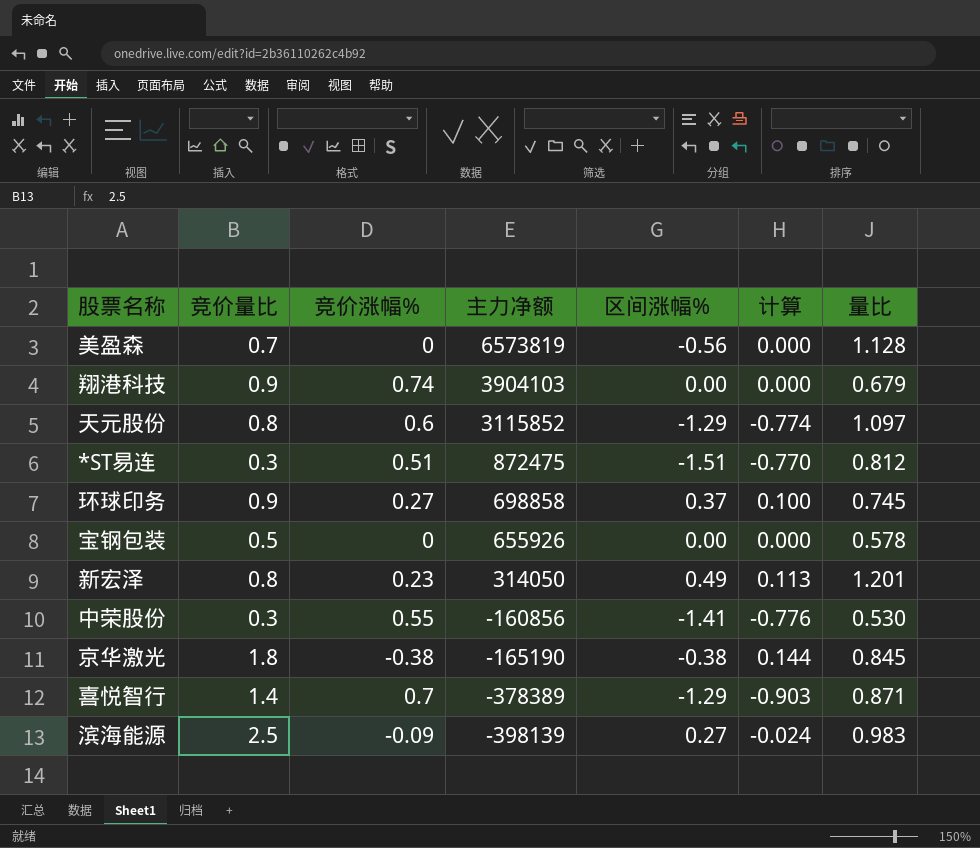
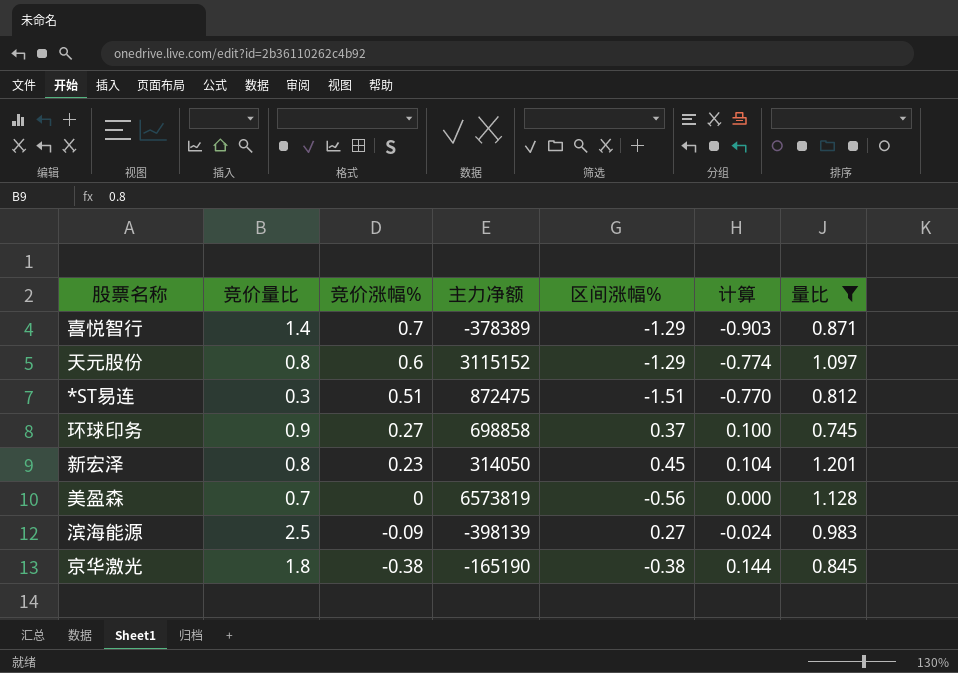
filter: none -> 量比 >= 0.745
row order: 主力净额 descending -> 竞价涨幅% descending
天元股份 | 主力净额: 3115852 -> 3115152
新宏泽 | 区间涨幅%: 0.49 -> 0.45
新宏泽 | 计算: 0.113 -> 0.104

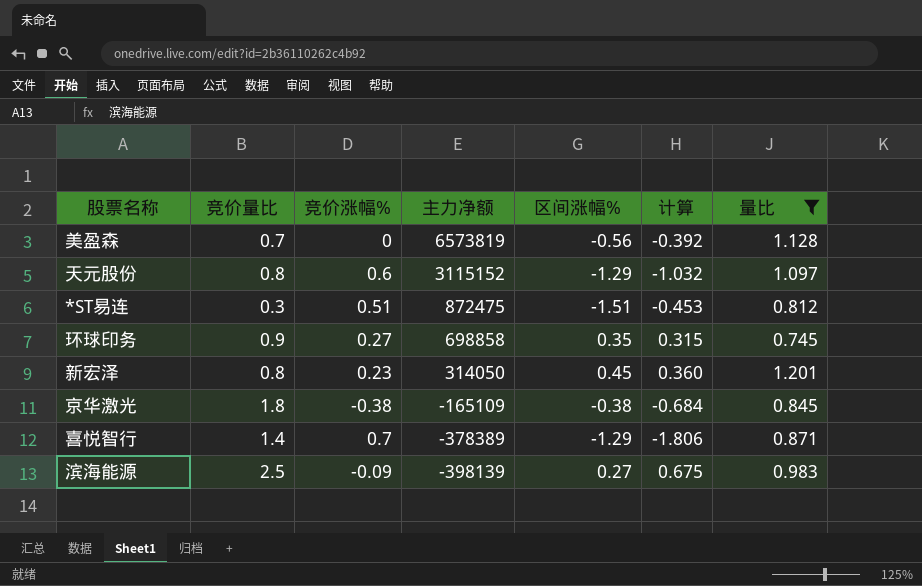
row order: 竞价涨幅% descending -> 主力净额 descending
column 计算 | formula: [竞价涨幅%] * [区间涨幅%] -> [竞价量比] * [区间涨幅%]
环球印务 | 区间涨幅%: 0.37 -> 0.35
京华激光 | 主力净额: -165190 -> -165109

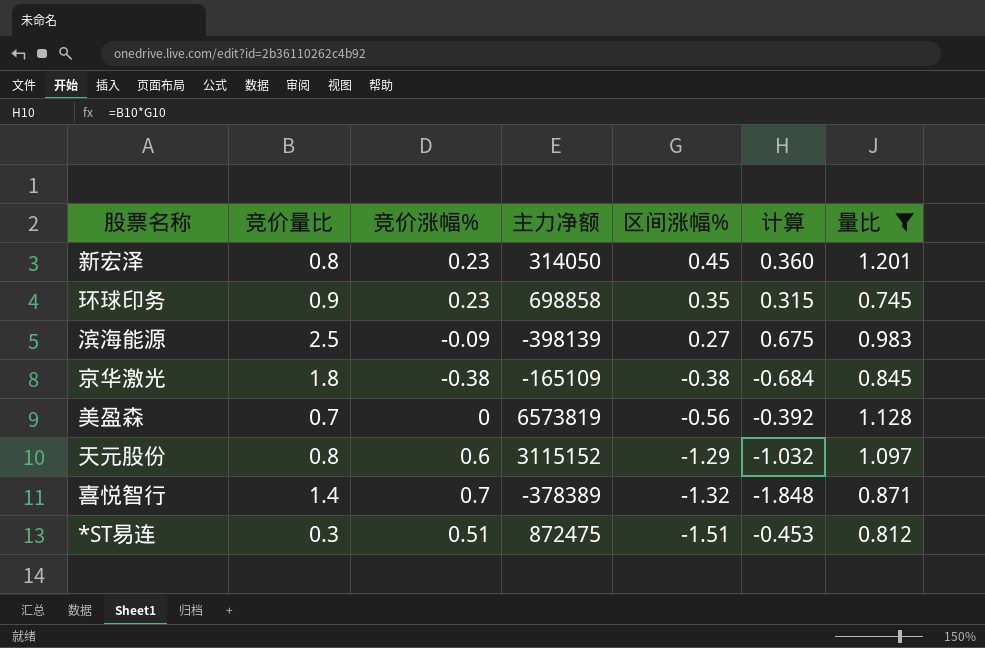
row order: 主力净额 descending -> 区间涨幅% descending
环球印务 | 竞价涨幅%: 0.27 -> 0.23
喜悦智行 | 区间涨幅%: -1.29 -> -1.32
喜悦智行 | 计算: -1.806 -> -1.848

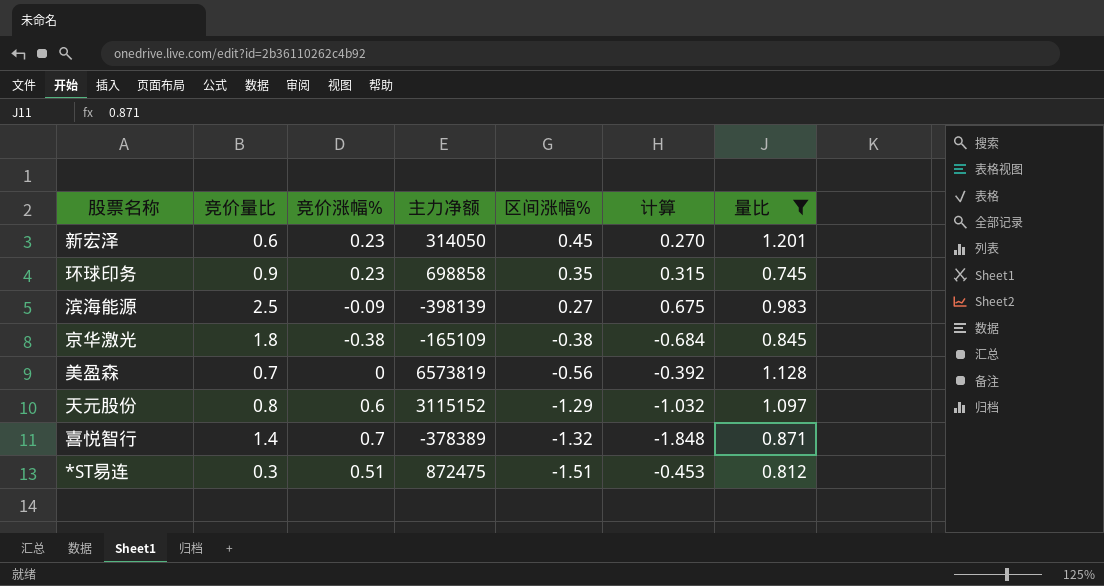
新宏泽 | 竞价量比: 0.8 -> 0.6
新宏泽 | 计算: 0.360 -> 0.270

